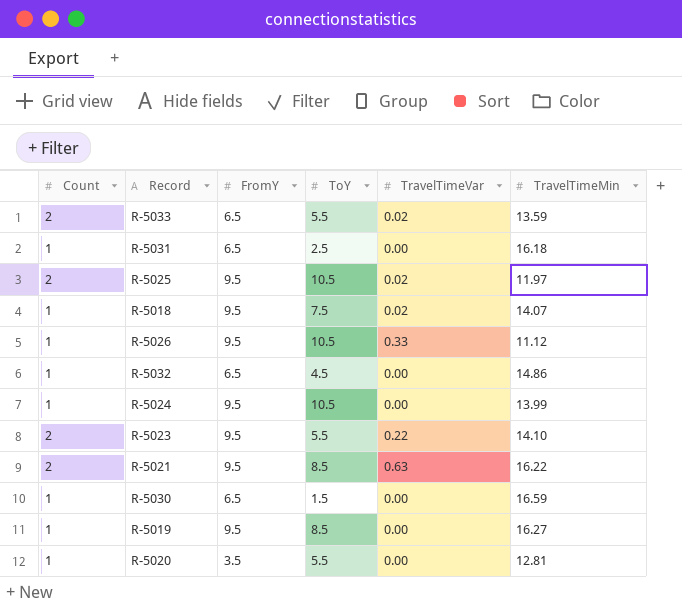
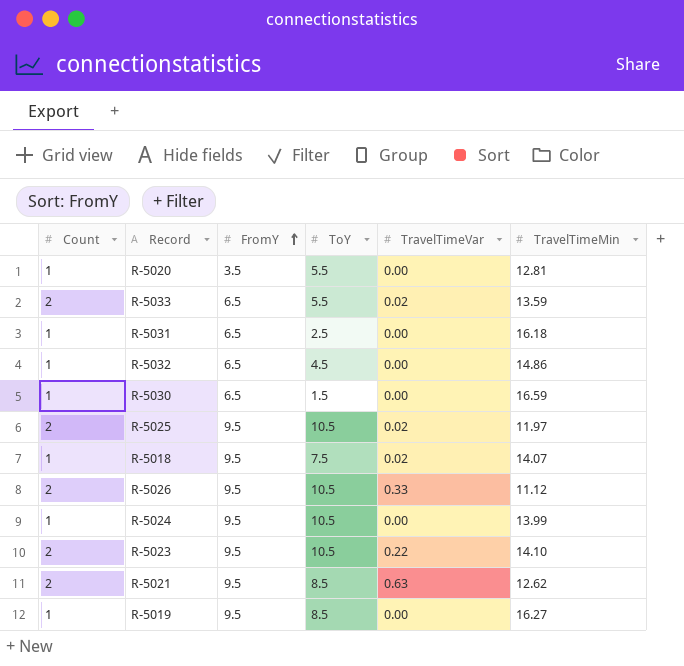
row order: none -> FromY ascending
R-5026 | Count: 1 -> 2
R-5023 | ToY: 5.5 -> 10.5
R-5021 | TravelTimeMin: 16.22 -> 12.62

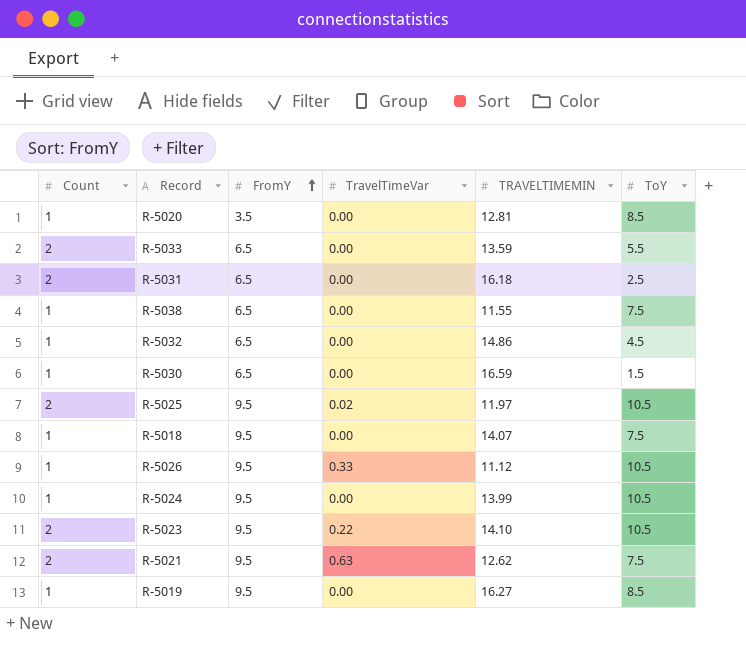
column name: TravelTimeMin -> TRAVELTIMEMIN
column ToY | position: 4 -> 6
R-5020 | ToY: 5.5 -> 8.5
R-5033 | TravelTimeVar: 0.02 -> 0.00
R-5031 | Count: 1 -> 2
row R-5038: none -> 1 | 6.5 | 0.00 | 11.55 | 7.5
R-5018 | TravelTimeVar: 0.02 -> 0.00
R-5026 | Count: 2 -> 1
R-5021 | ToY: 8.5 -> 7.5

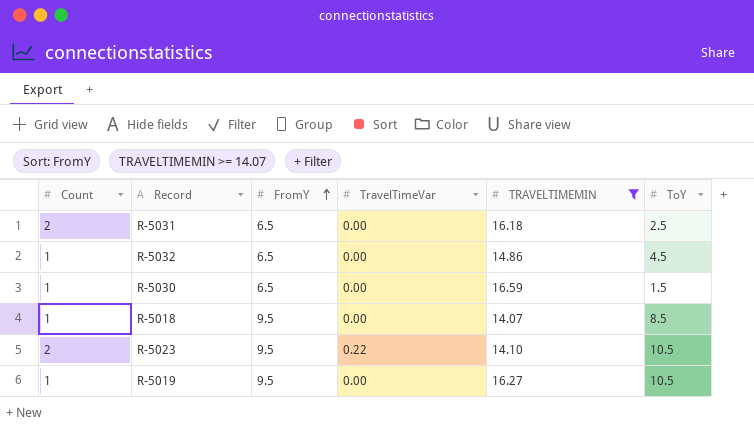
filter: none -> TRAVELTIMEMIN >= 14.07
R-5018 | ToY: 7.5 -> 8.5
R-5019 | ToY: 8.5 -> 10.5

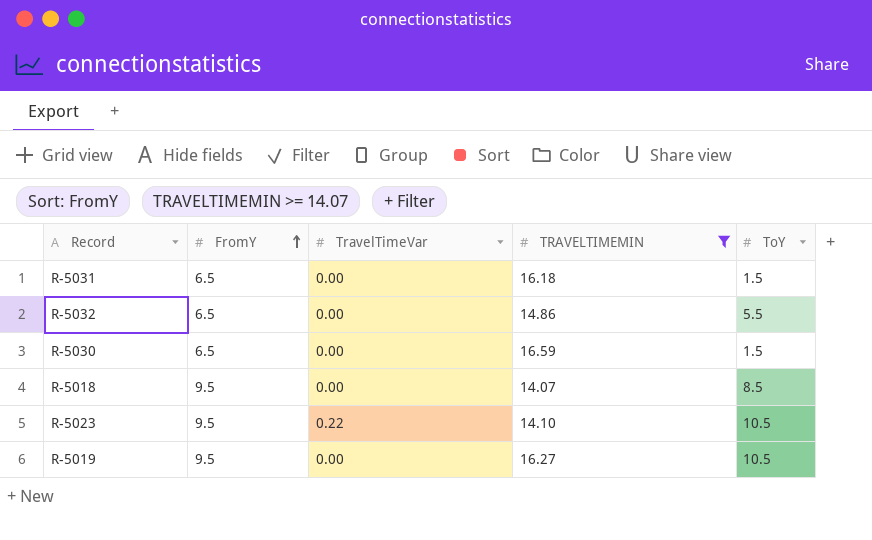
column Count | position: 1 -> none
R-5031 | ToY: 2.5 -> 1.5
R-5032 | ToY: 4.5 -> 5.5

